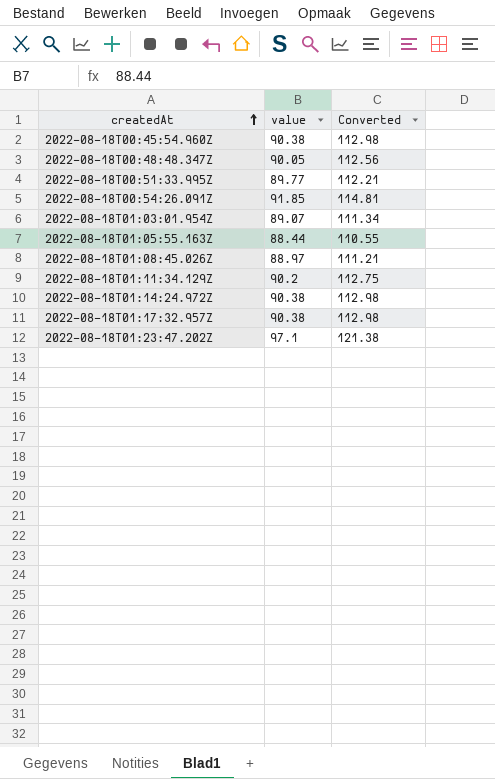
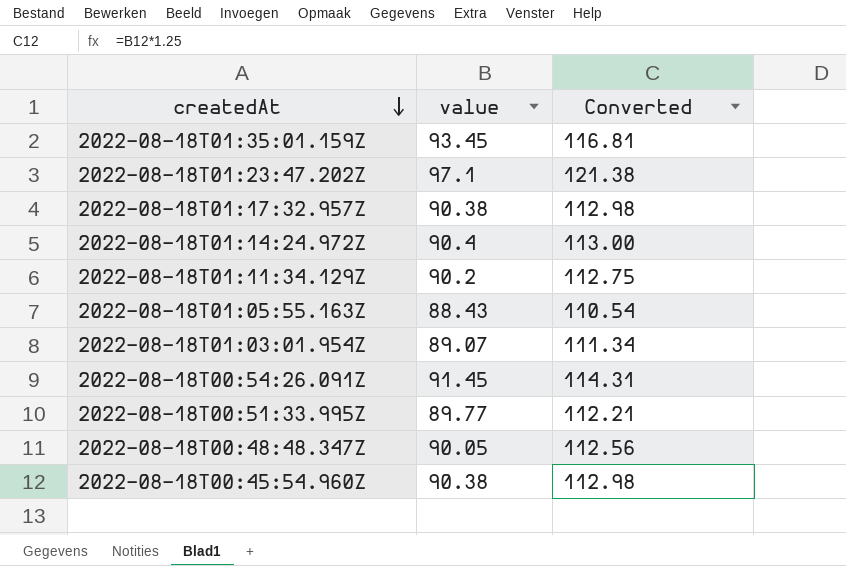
row order: createdAt ascending -> createdAt descending
row 2022-08-18T01:08:45.026Z: 88.97 | 111.21 -> none
row 2022-08-18T01:35:01.159Z: none -> 93.45 | 116.81
2022-08-18T01:14:24.972Z | value: 90.38 -> 90.4
2022-08-18T01:14:24.972Z | Converted: 112.98 -> 113.00
2022-08-18T01:05:55.163Z | value: 88.44 -> 88.43
2022-08-18T01:05:55.163Z | Converted: 110.55 -> 110.54
2022-08-18T00:54:26.091Z | value: 91.85 -> 91.45
2022-08-18T00:54:26.091Z | Converted: 114.81 -> 114.31

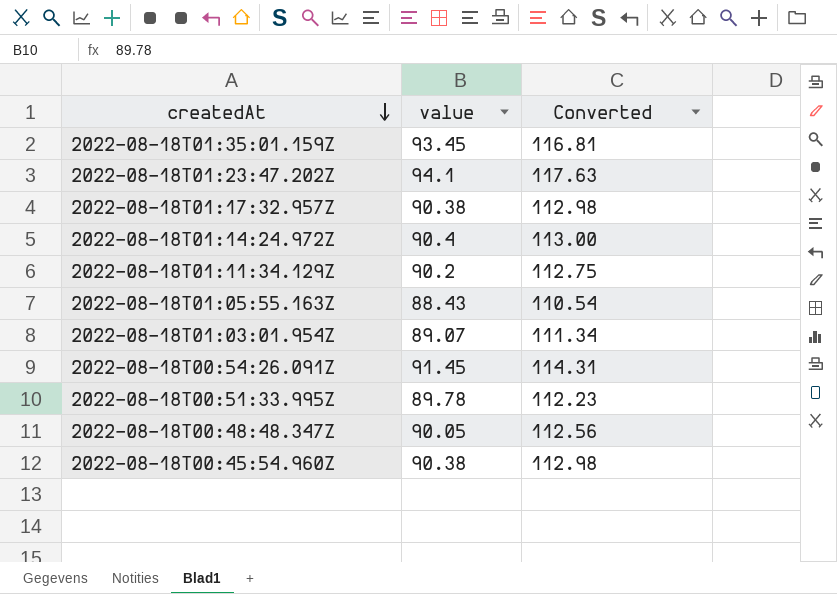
2022-08-18T01:23:47.202Z | value: 97.1 -> 94.1
2022-08-18T01:23:47.202Z | Converted: 121.38 -> 117.63
2022-08-18T00:51:33.995Z | value: 89.77 -> 89.78
2022-08-18T00:51:33.995Z | Converted: 112.21 -> 112.23

